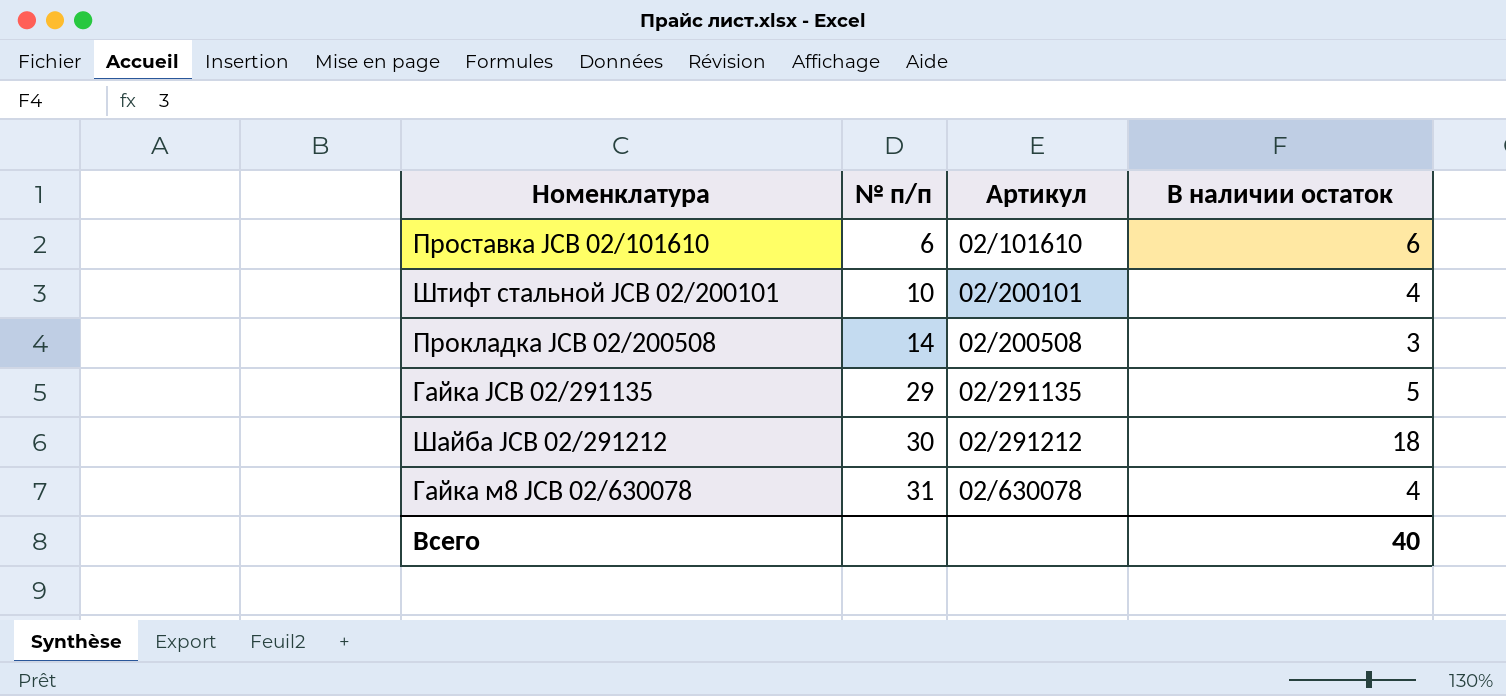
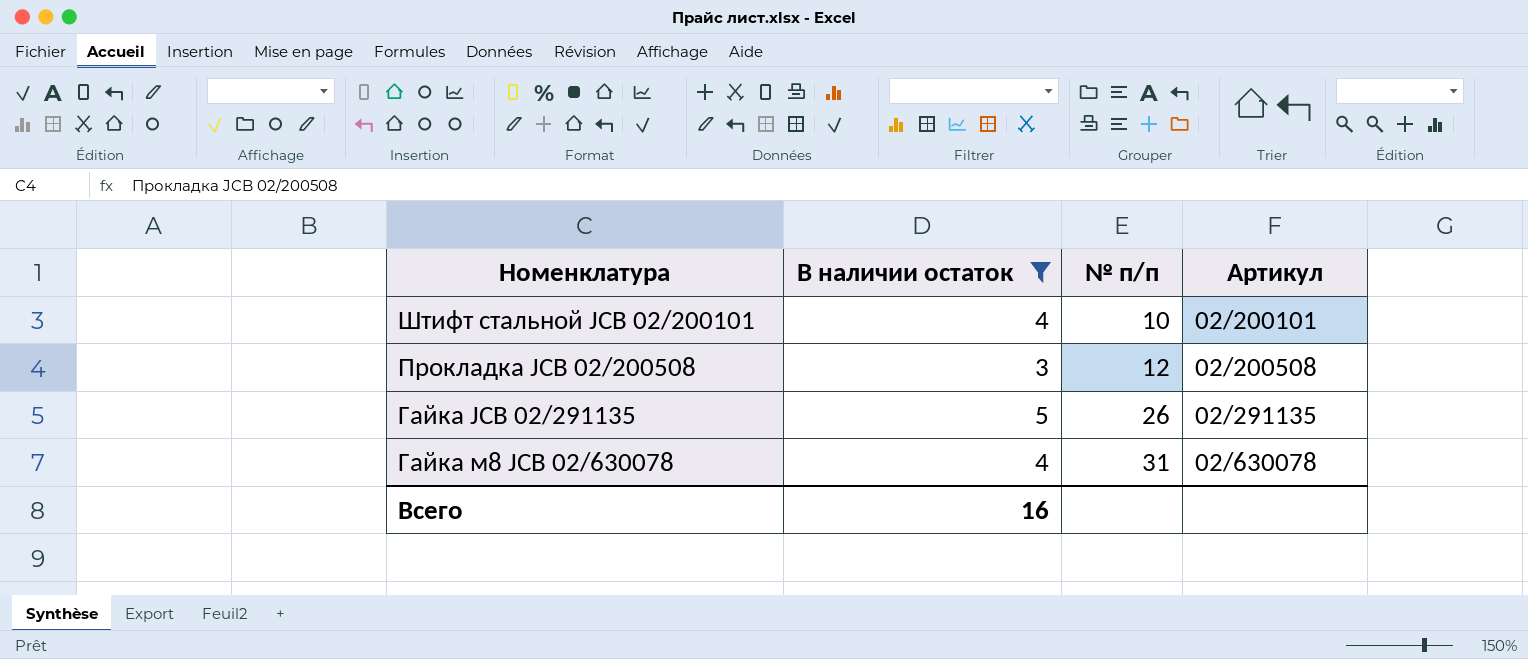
filter: none -> В наличии остаток <= 5
column В наличии остаток | position: 4 -> 2
Прокладка JCB 02/200508 | № п/п: 14 -> 12
Гайка JCB 02/291135 | № п/п: 29 -> 26
Всего | В наличии остаток: 40 -> 16

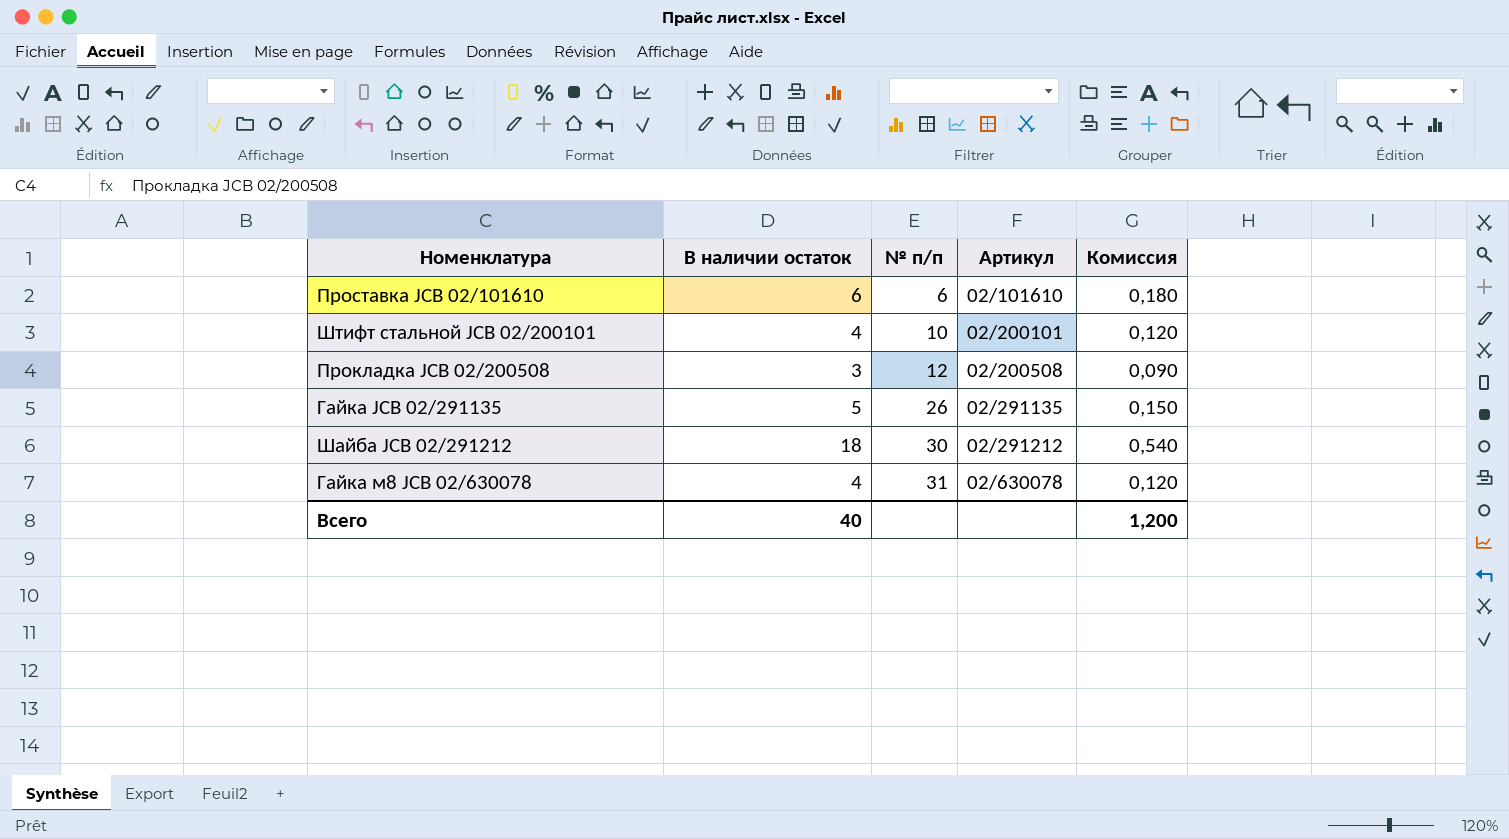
filter: В наличии остаток <= 5 -> none
column Комиссия | formula: none -> [В наличии остаток] * 0,03
Всего | В наличии остаток: 16 -> 40

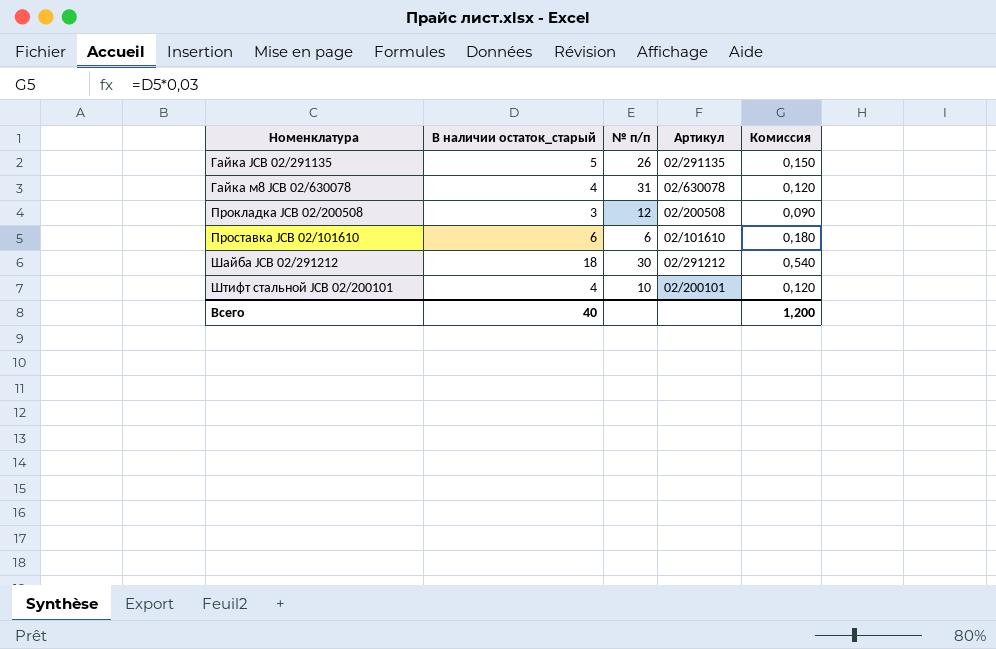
row order: № п/п ascending -> Номенклатура ascending
column name: В наличии остаток -> В наличии остаток_старый

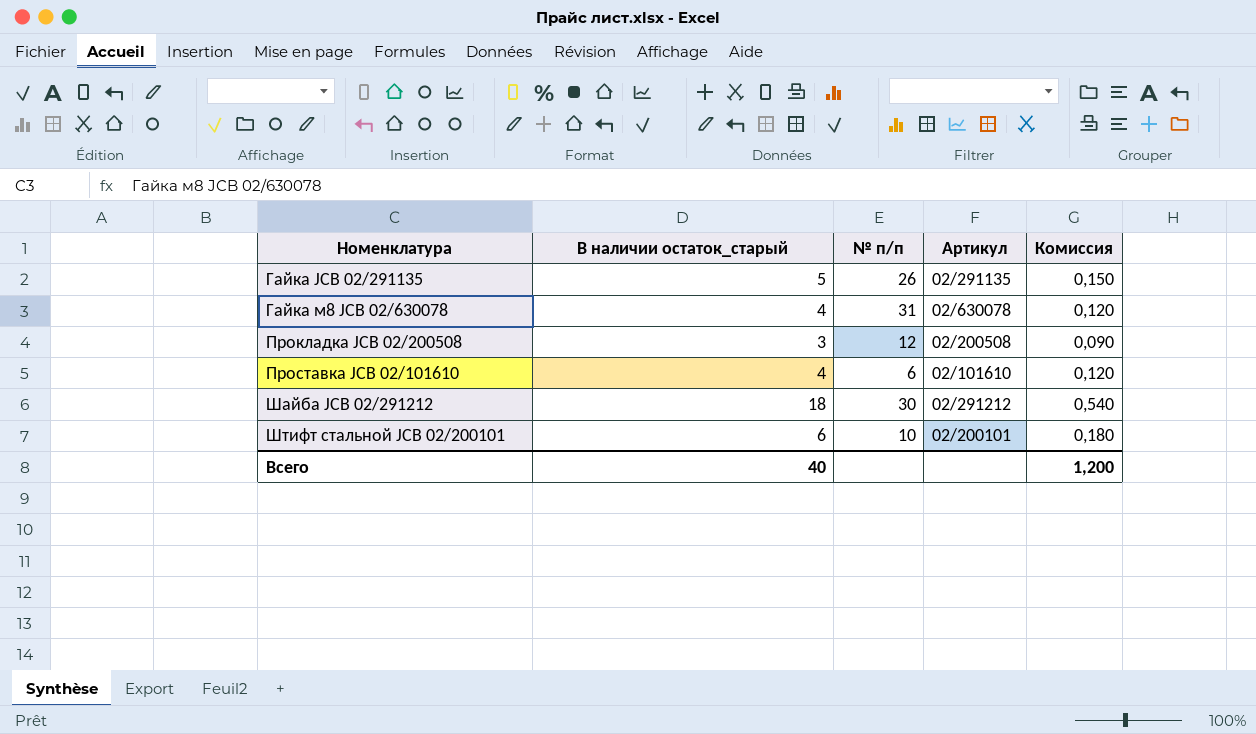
Проставка JCB 02/101610 | В наличии остаток_старый: 6 -> 4
Проставка JCB 02/101610 | Комиссия: 0,180 -> 0,120
Штифт стальной JCB 02/200101 | В наличии остаток_старый: 4 -> 6
Штифт стальной JCB 02/200101 | Комиссия: 0,120 -> 0,180

